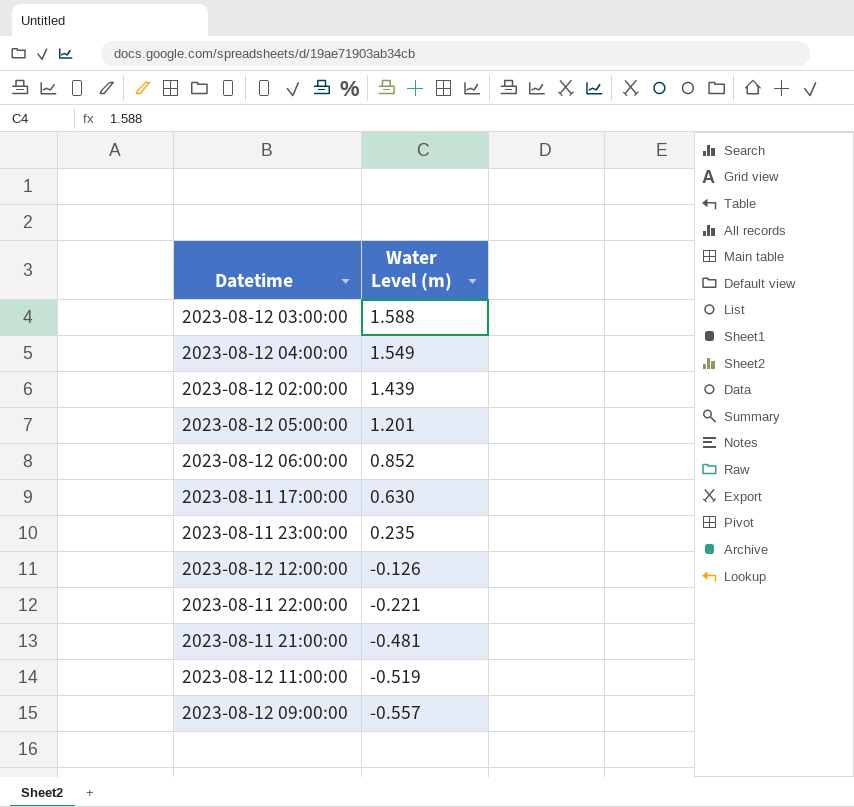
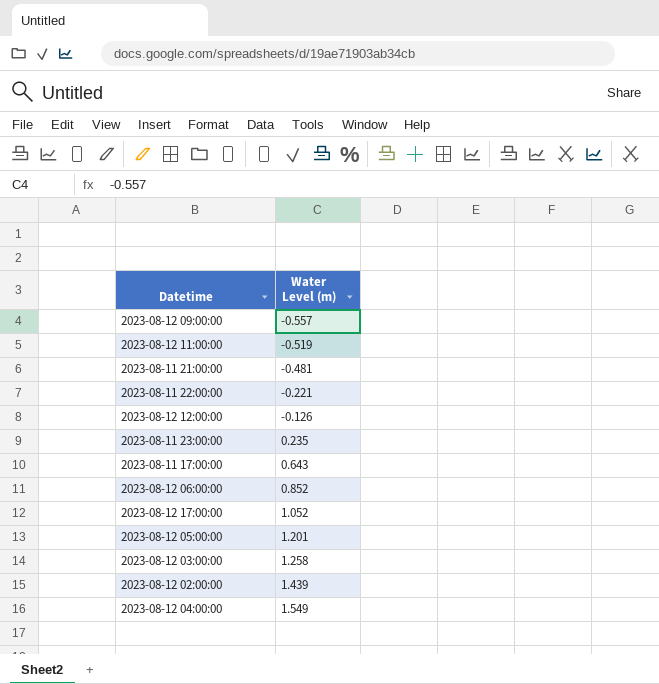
row order: Water Level (m) descending -> Water Level (m) ascending
2023-08-11 17:00:00 | Water Level (m): 0.630 -> 0.643
row 2023-08-12 17:00:00: none -> 1.052
2023-08-12 03:00:00 | Water Level (m): 1.588 -> 1.258

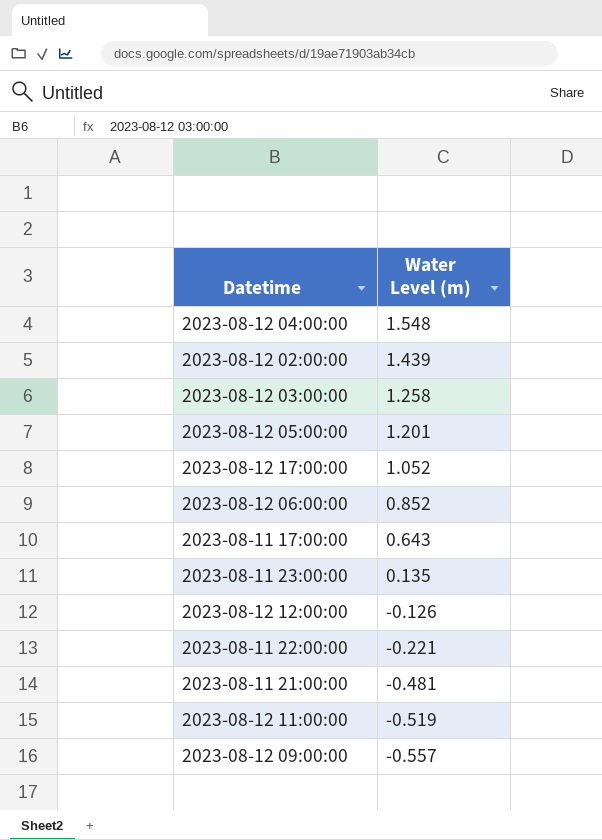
row order: Water Level (m) ascending -> Water Level (m) descending
2023-08-12 04:00:00 | Water Level (m): 1.549 -> 1.548
2023-08-11 23:00:00 | Water Level (m): 0.235 -> 0.135

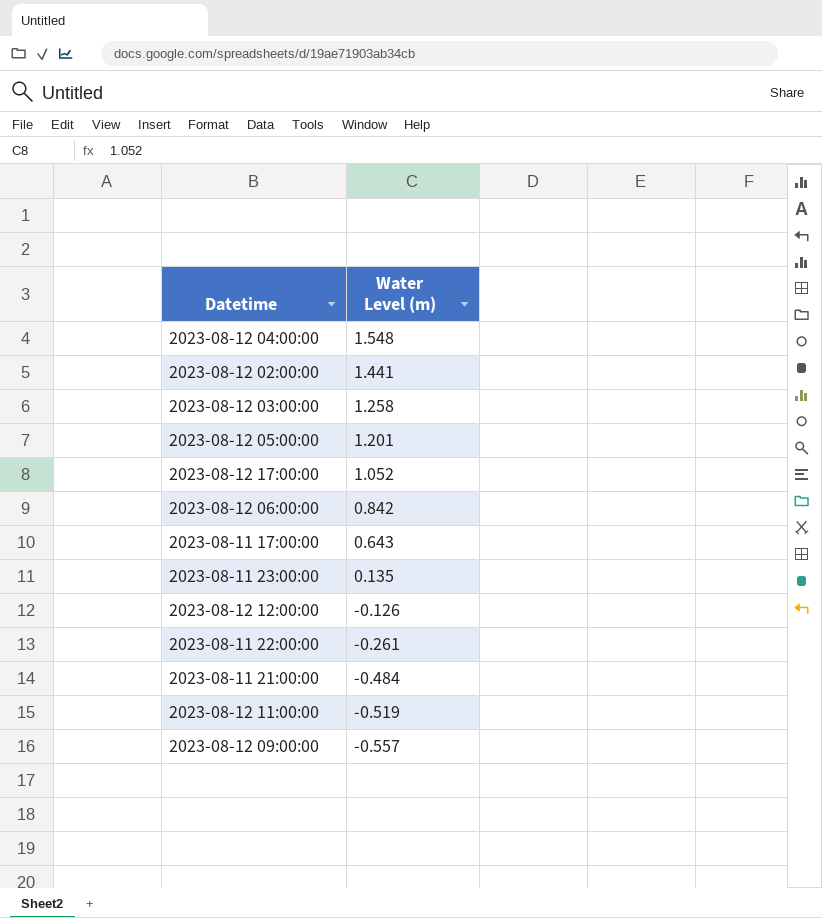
2023-08-12 02:00:00 | Water Level (m): 1.439 -> 1.441
2023-08-12 06:00:00 | Water Level (m): 0.852 -> 0.842
2023-08-11 22:00:00 | Water Level (m): -0.221 -> -0.261
2023-08-11 21:00:00 | Water Level (m): -0.481 -> -0.484

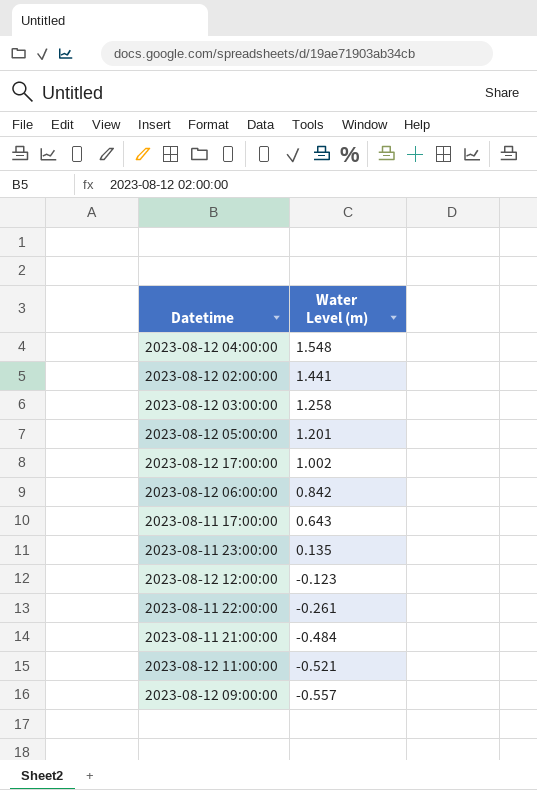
2023-08-12 17:00:00 | Water Level (m): 1.052 -> 1.002
2023-08-12 12:00:00 | Water Level (m): -0.126 -> -0.123
2023-08-12 11:00:00 | Water Level (m): -0.519 -> -0.521

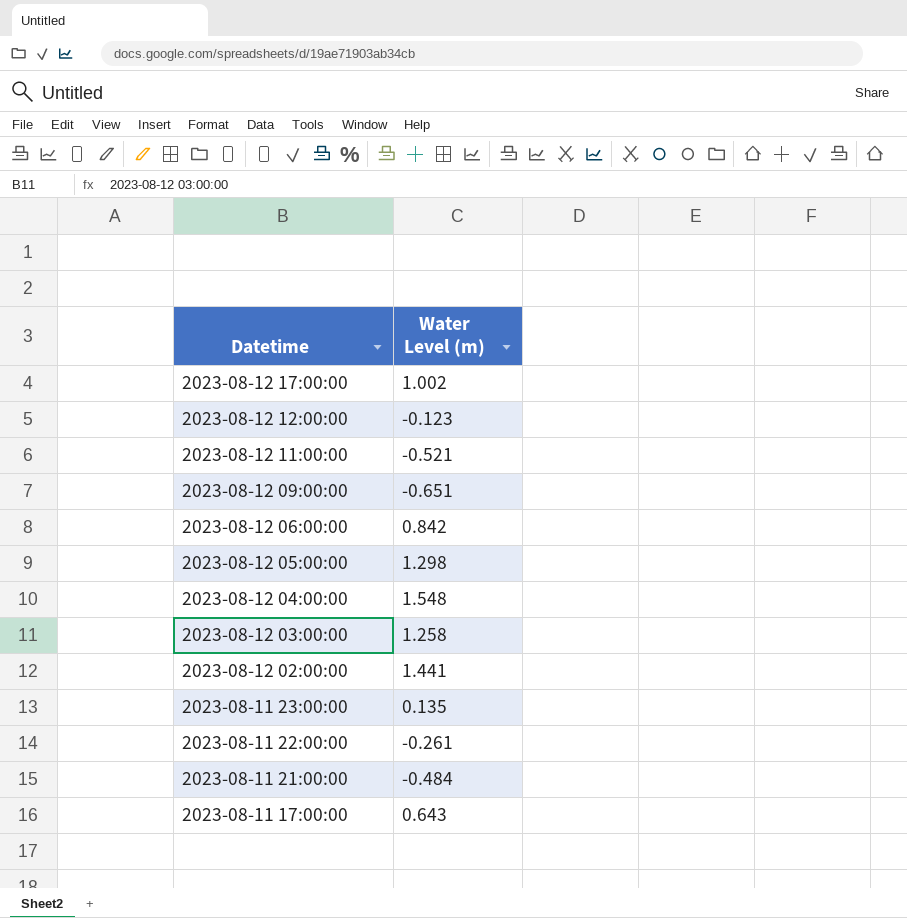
row order: Water Level (m) descending -> Datetime descending
2023-08-12 09:00:00 | Water Level (m): -0.557 -> -0.651
2023-08-12 05:00:00 | Water Level (m): 1.201 -> 1.298

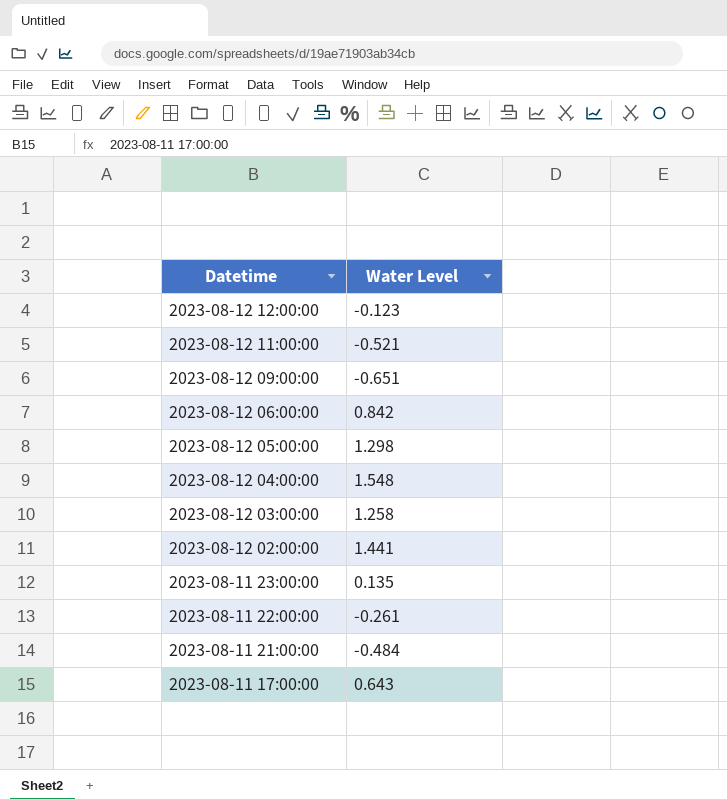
column name: Water Level (m) -> Water Level
row 2023-08-12 17:00:00: 1.002 -> none

